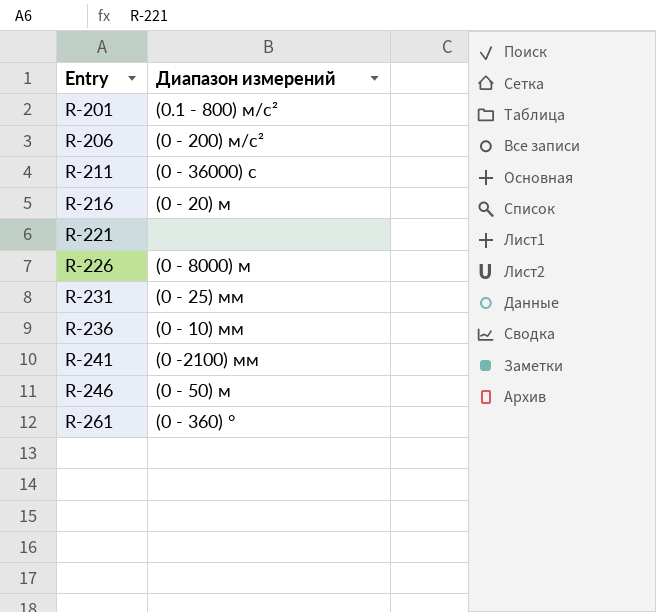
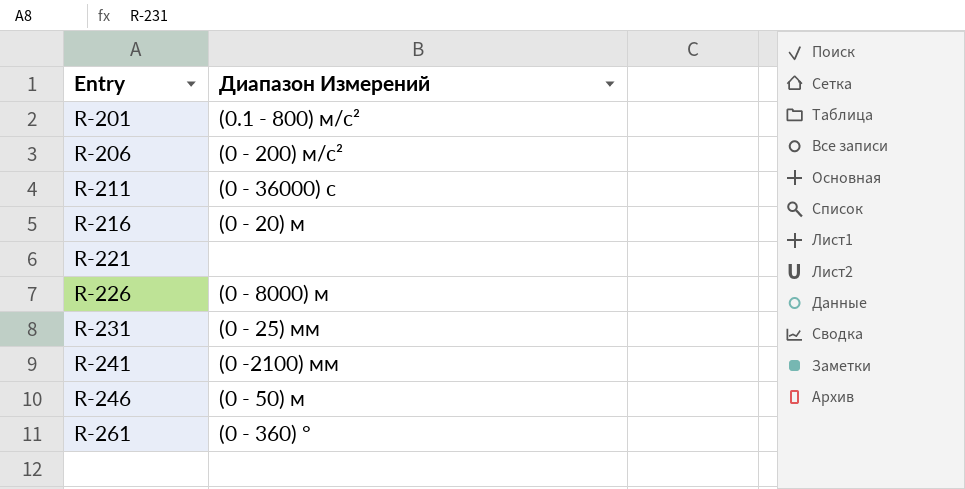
column name: Диапазон измерений -> Диапазон Измерений
row R-236: (0 - 10) мм -> none

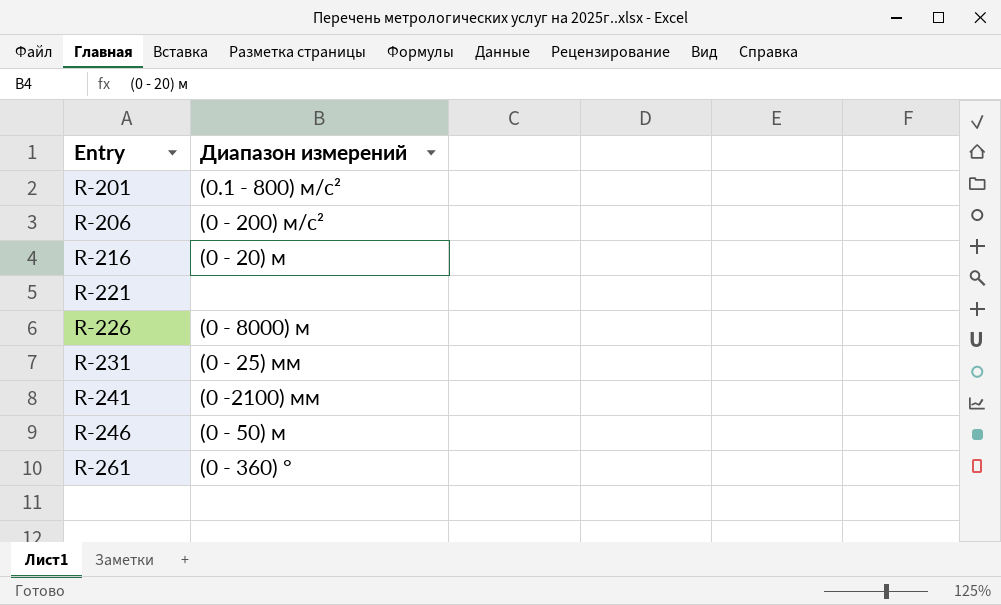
column name: Диапазон Измерений -> Диапазон измерений
row R-211: (0 - 36000) с -> none

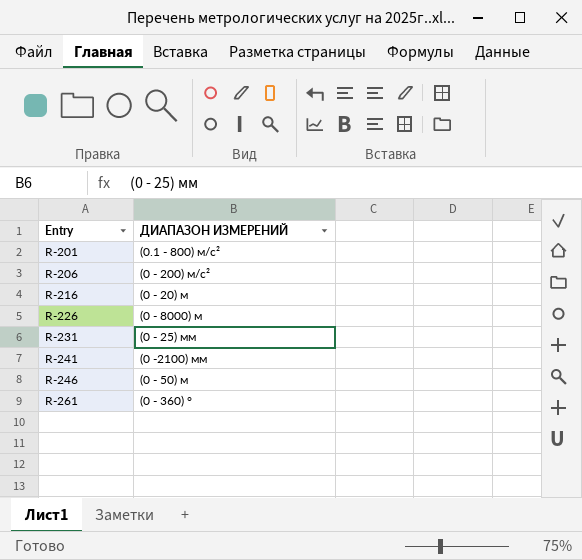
column name: Диапазон измерений -> ДИАПАЗОН ИЗМЕРЕНИЙ
row R-221: none -> none

